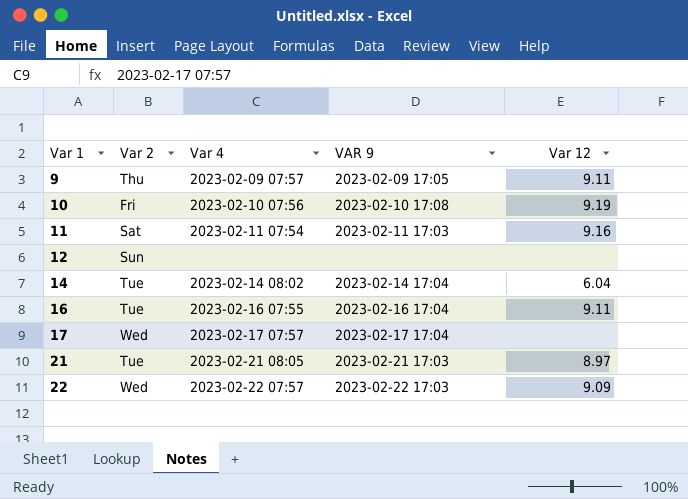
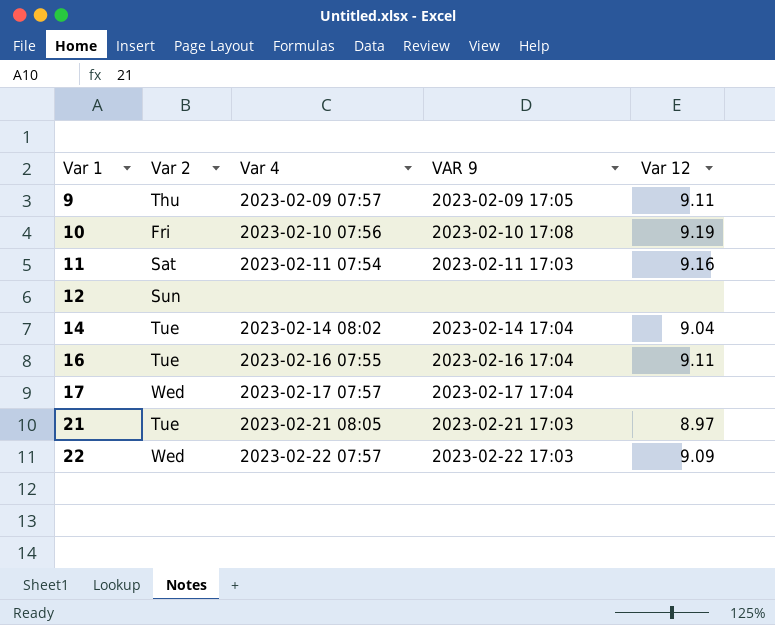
14 | Var 12: 6.04 -> 9.04

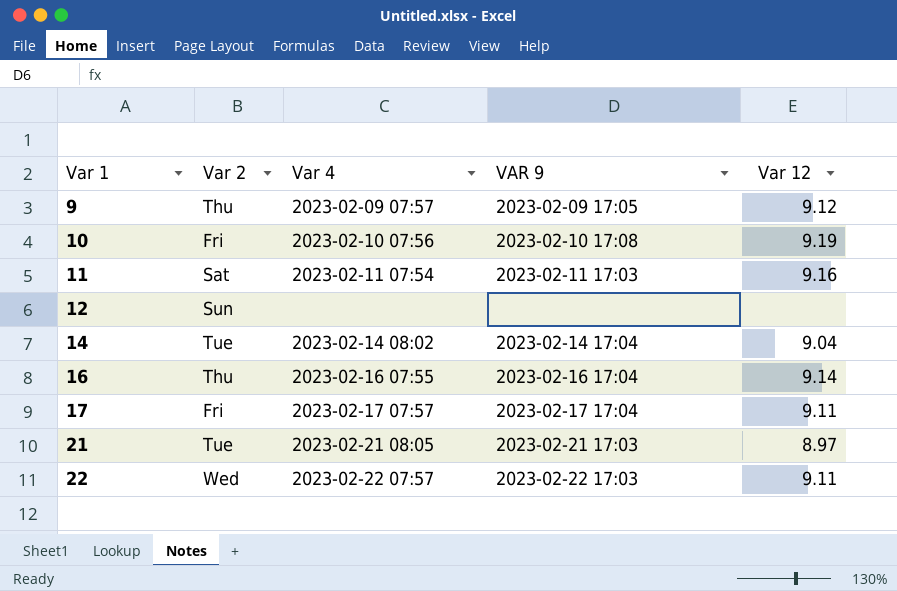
9 | Var 12: 9.11 -> 9.12
16 | Var 2: Tue -> Thu
16 | Var 12: 9.11 -> 9.14
17 | Var 2: Wed -> Fri
17 | Var 12: none -> 9.11
22 | Var 12: 9.09 -> 9.11

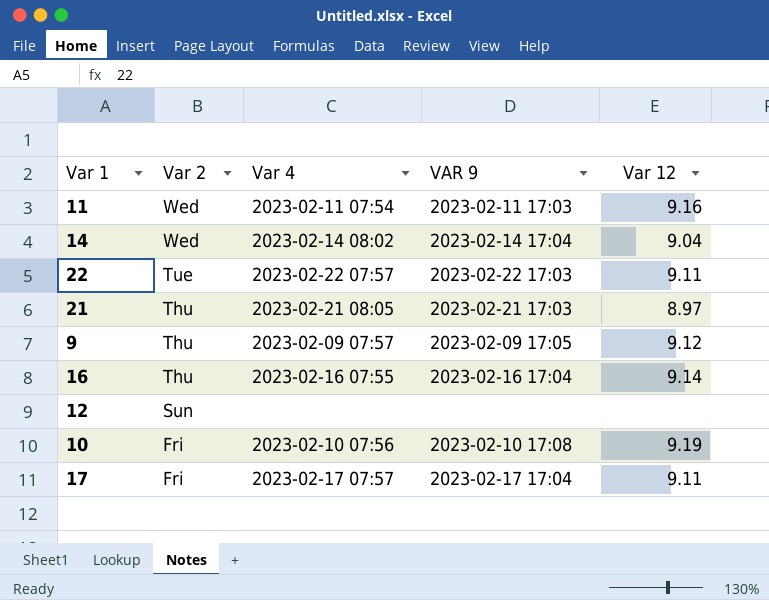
row order: Var 1 ascending -> Var 2 descending
11 | Var 2: Sat -> Wed
14 | Var 2: Tue -> Wed
22 | Var 2: Wed -> Tue
21 | Var 2: Tue -> Thu

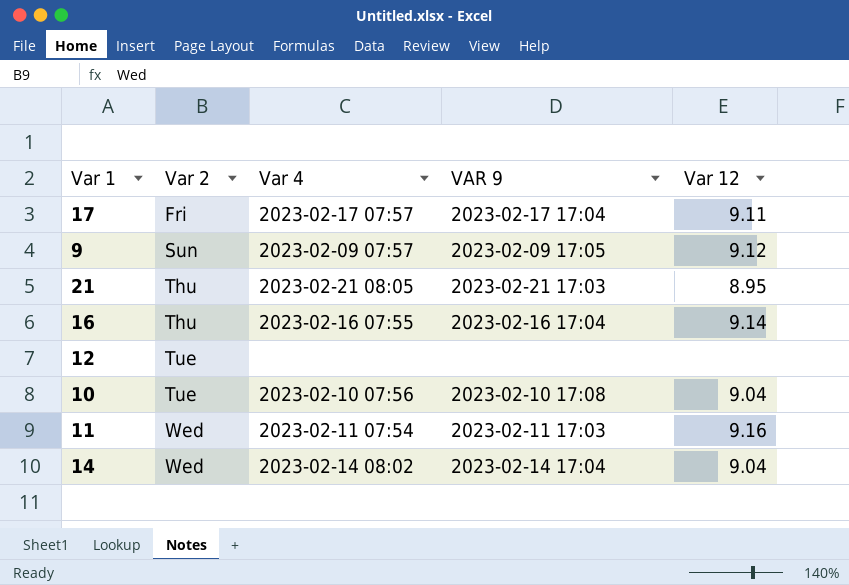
row order: Var 2 descending -> Var 2 ascending
row 22: Tue | 2023-02-22 07:57 | 2023-02-22 17:03 | 9.11 -> none
9 | Var 2: Thu -> Sun
21 | Var 12: 8.97 -> 8.95
12 | Var 2: Sun -> Tue
10 | Var 2: Fri -> Tue
10 | Var 12: 9.19 -> 9.04

